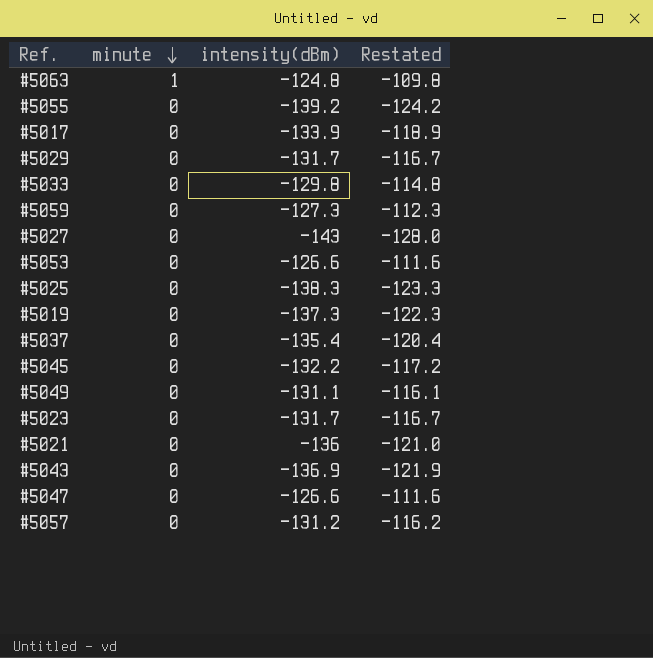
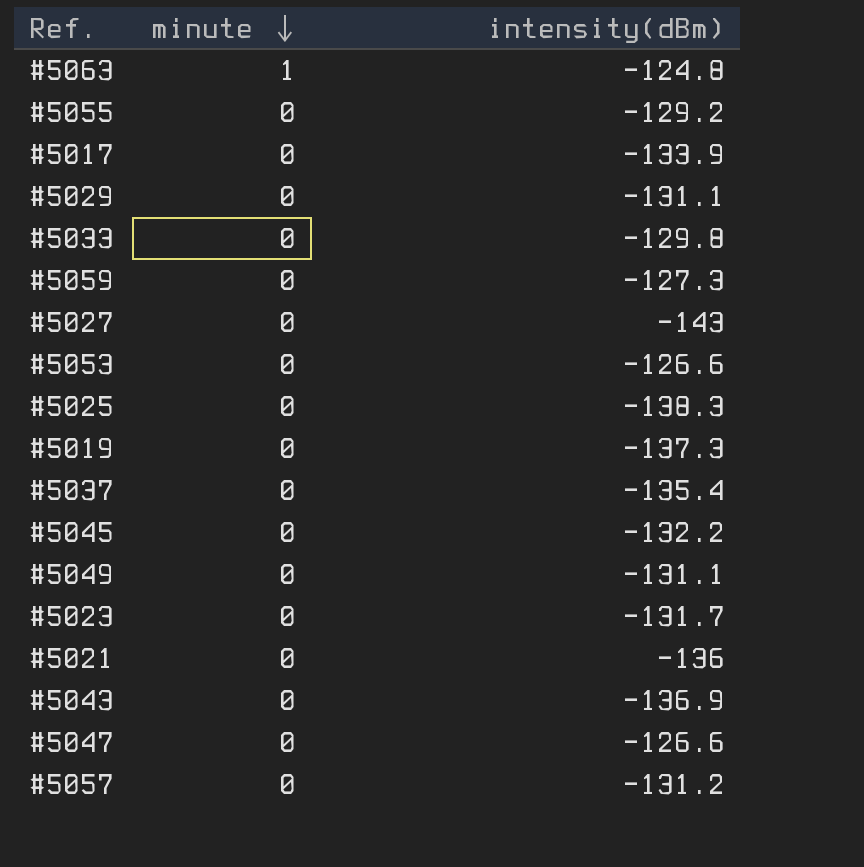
column Restated | formula: [intensity(dBm)] + 15 -> none
#5055 | intensity(dBm): -139.2 -> -129.2
#5029 | intensity(dBm): -131.7 -> -131.1

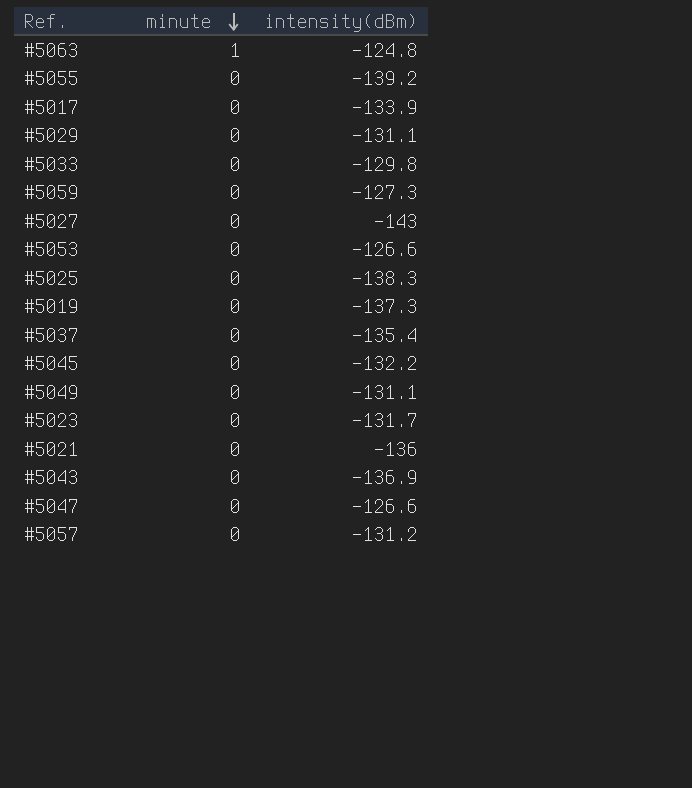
#5055 | intensity(dBm): -129.2 -> -139.2

